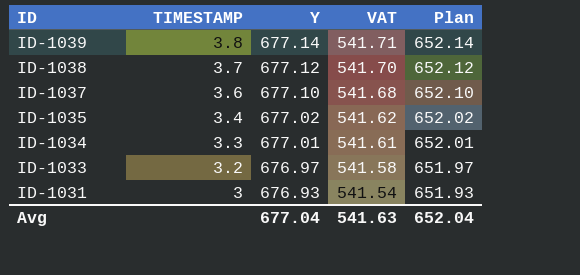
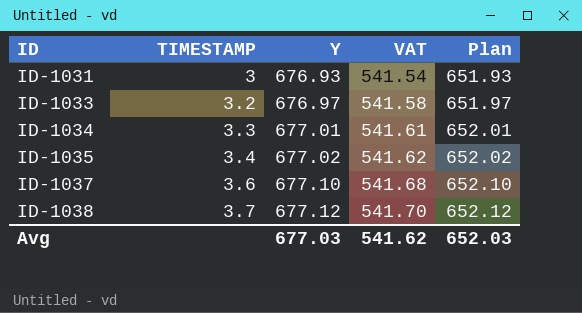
row order: ID descending -> ID ascending
row ID-1039: 3.8 | 677.14 | 541.71 | 652.14 -> none
Avg | Y: 677.04 -> 677.03
Avg | VAT: 541.63 -> 541.62
Avg | Plan: 652.04 -> 652.03

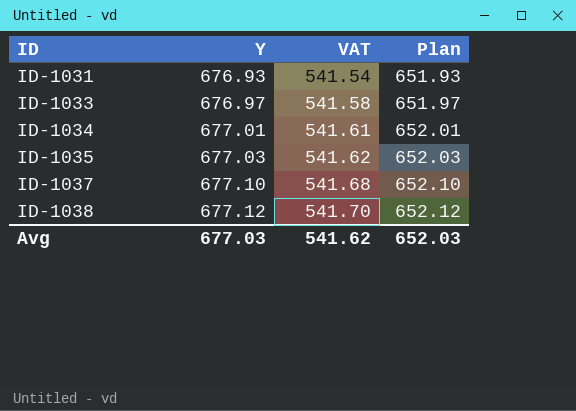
column TIMESTAMP | position: 2 -> none
ID-1035 | Y: 677.02 -> 677.03
ID-1035 | Plan: 652.02 -> 652.03

